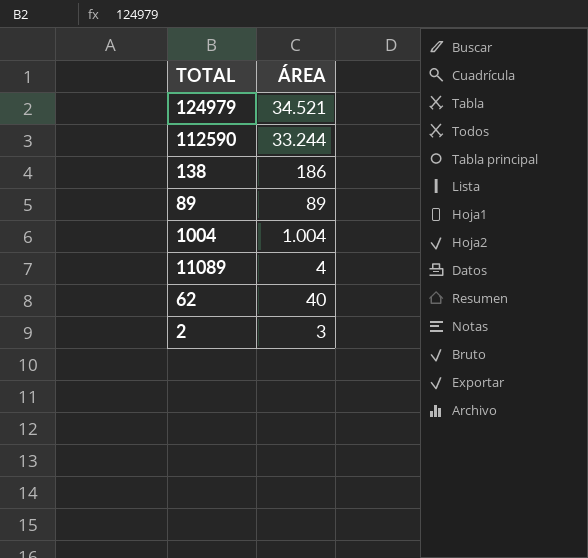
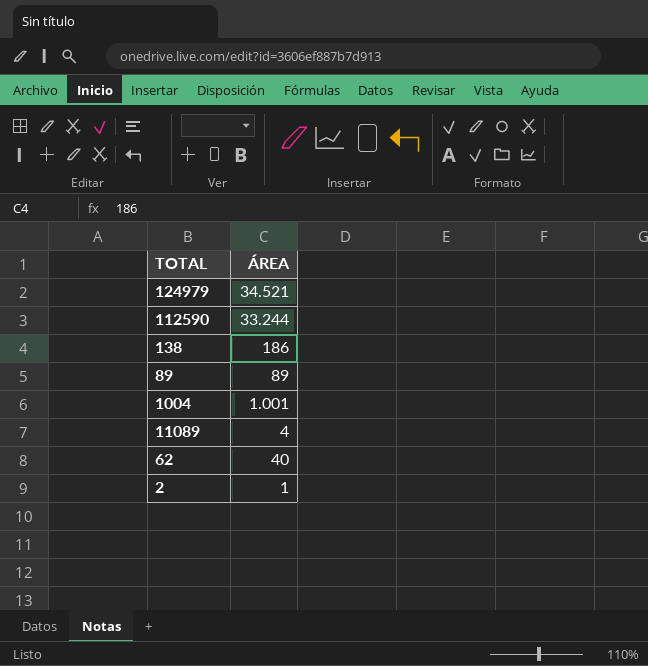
1004 | ÁREA: 1.004 -> 1.001
2 | ÁREA: 3 -> 1

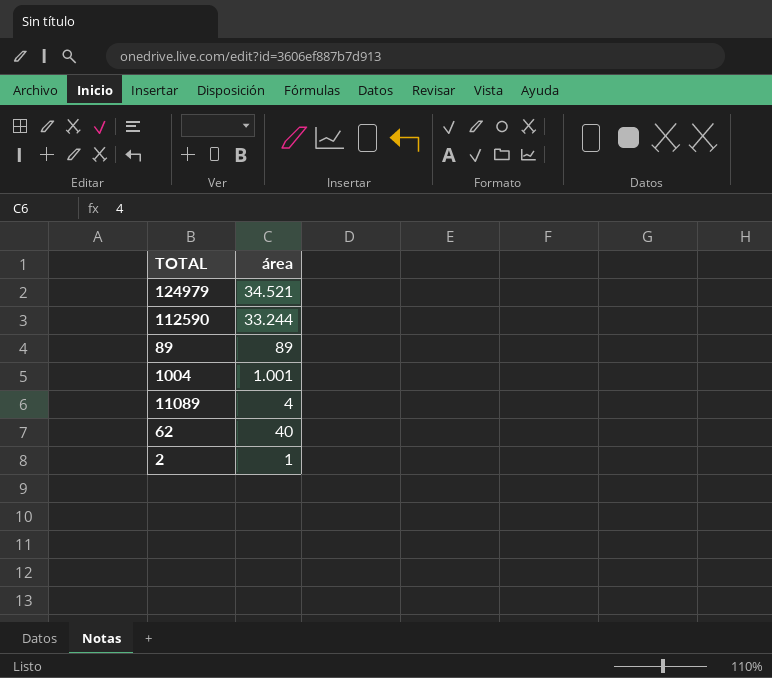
column name: ÁREA -> área
row 138: 186 -> none

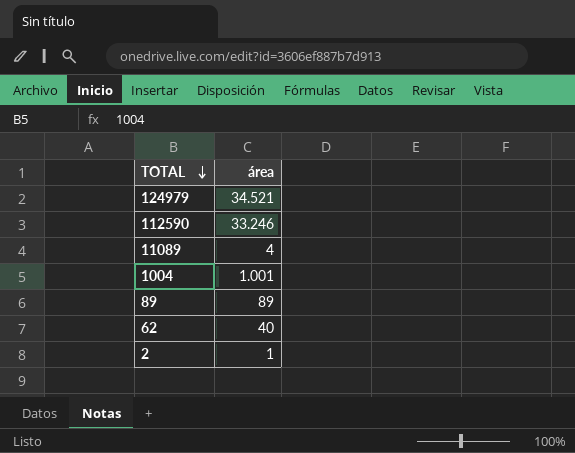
row order: none -> TOTAL descending
112590 | área: 33.244 -> 33.246

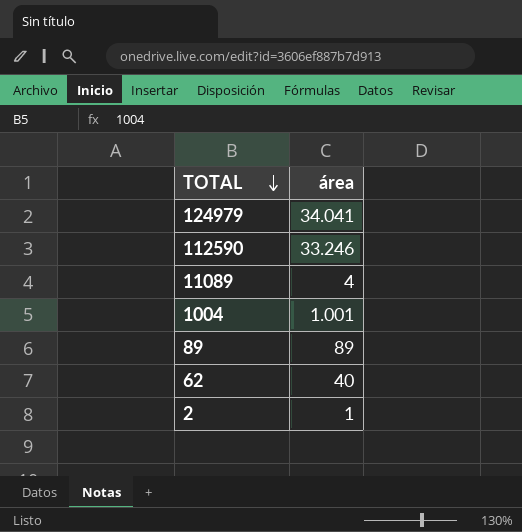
124979 | área: 34.521 -> 34.041

